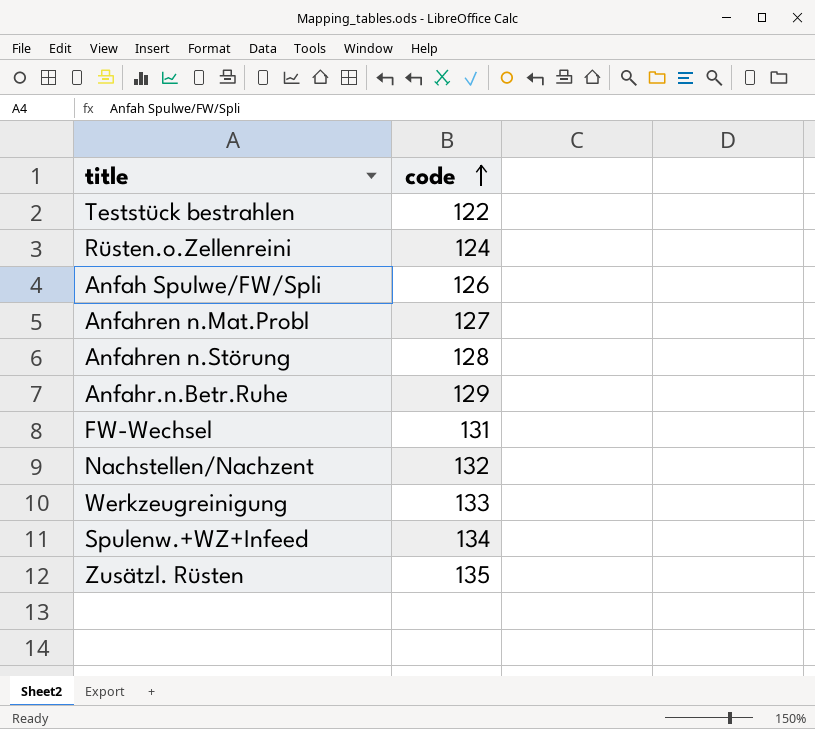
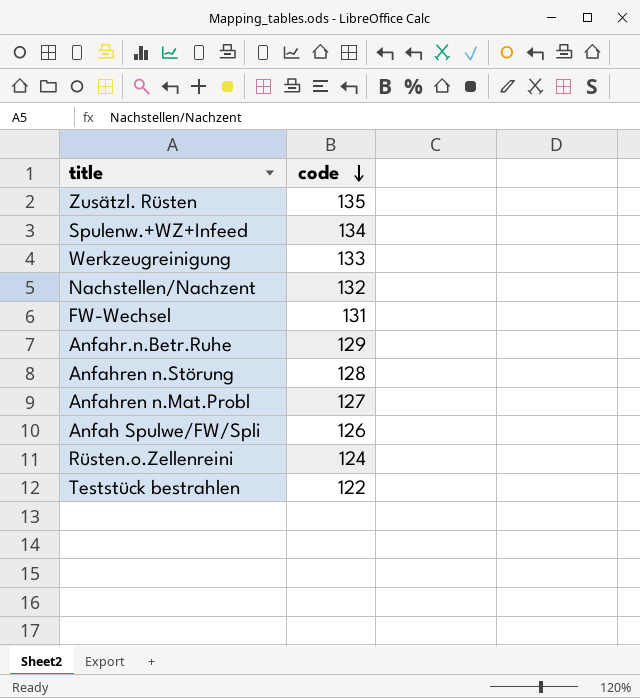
row order: code ascending -> code descending

